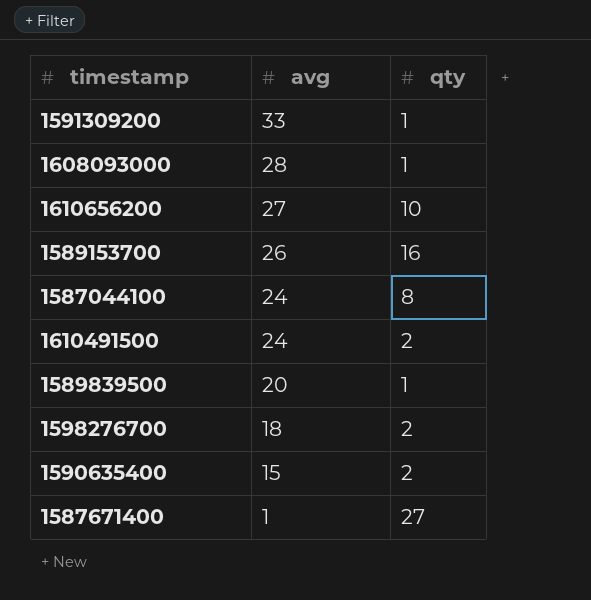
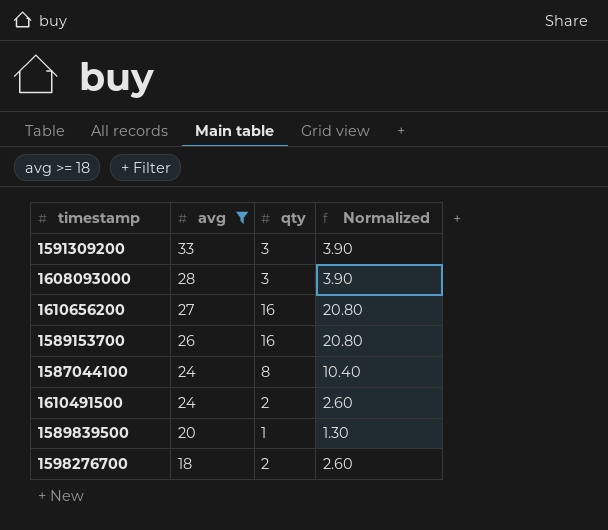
filter: none -> avg >= 18
column Normalized | formula: none -> [qty] * 1.3
1591309200 | qty: 1 -> 3
1608093000 | qty: 1 -> 3
1610656200 | qty: 10 -> 16

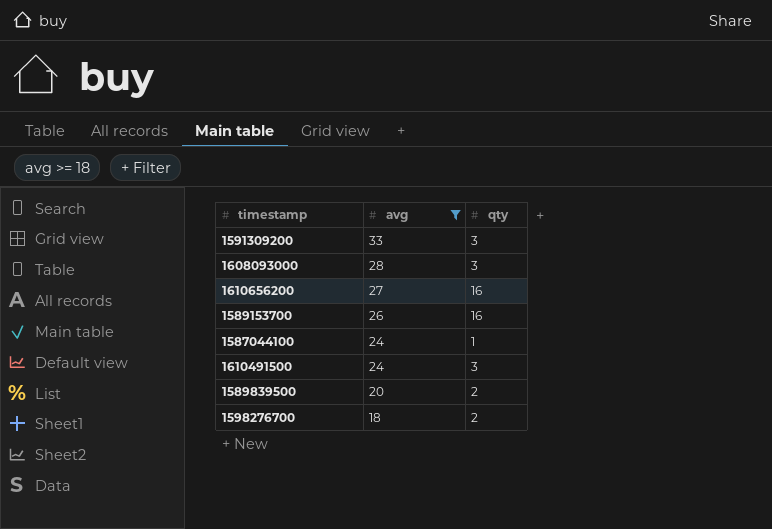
column Normalized | formula: [qty] * 1.3 -> none
1587044100 | qty: 8 -> 1
1610491500 | qty: 2 -> 3
1589839500 | qty: 1 -> 2

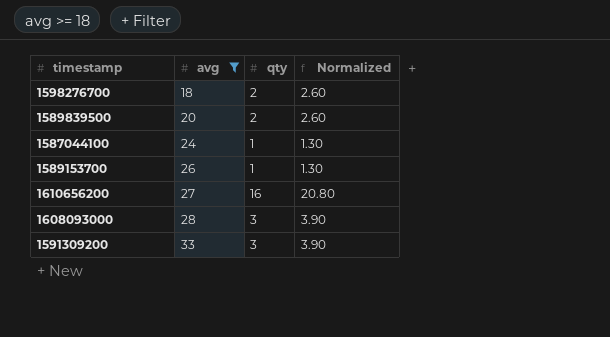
row order: avg descending -> avg ascending
column Normalized | formula: none -> [qty] * 1.3
row 1610491500: 24 | 3 -> none
1589153700 | qty: 16 -> 1

